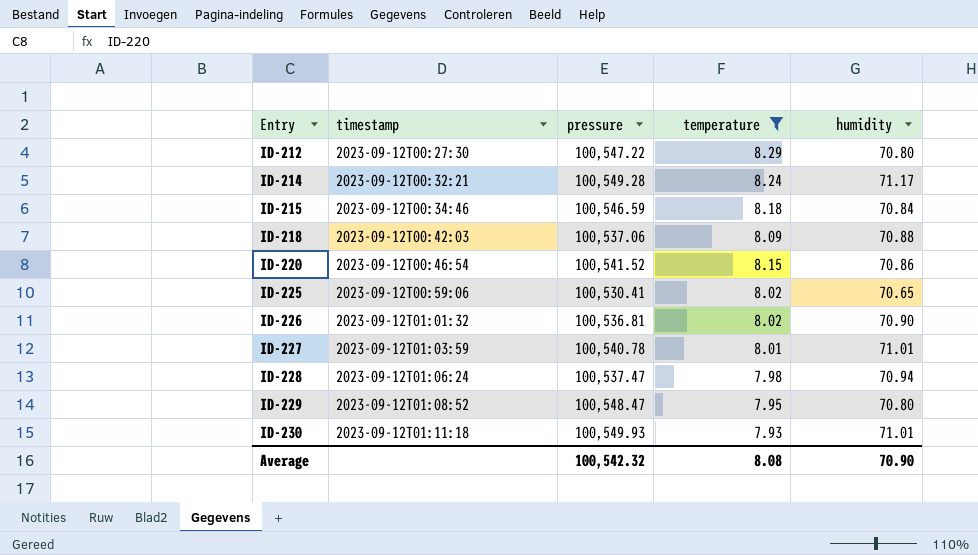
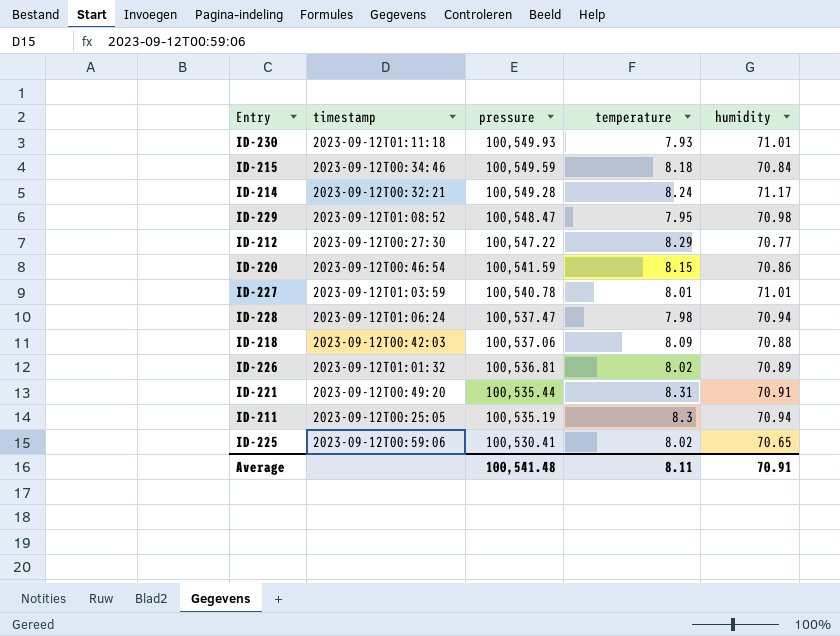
filter: temperature <= 8.29 -> none
row order: Entry ascending -> pressure descending
ID-215 | pressure: 100,546.59 -> 100,549.59
ID-229 | humidity: 70.80 -> 70.98
ID-212 | humidity: 70.80 -> 70.77
ID-220 | pressure: 100,541.52 -> 100,541.59
ID-226 | humidity: 70.90 -> 70.89
Average | pressure: 100,542.32 -> 100,541.48
Average | temperature: 8.08 -> 8.11
Average | humidity: 70.90 -> 70.91

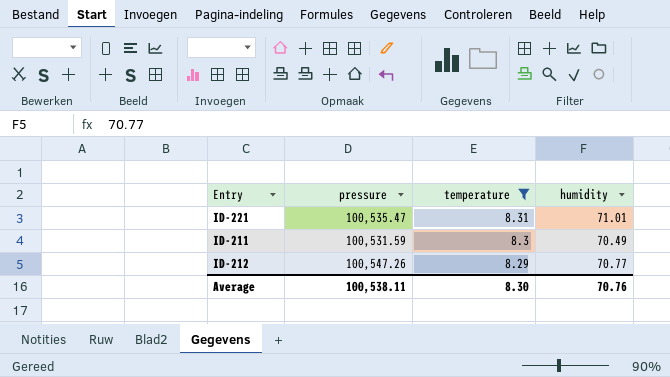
filter: none -> temperature >= 8.29
row order: pressure descending -> temperature descending
column timestamp | position: 2 -> none
ID-221 | pressure: 100,535.44 -> 100,535.47
ID-221 | humidity: 70.91 -> 71.01
ID-211 | pressure: 100,535.19 -> 100,531.59
ID-211 | humidity: 70.94 -> 70.49
ID-212 | pressure: 100,547.22 -> 100,547.26
Average | pressure: 100,541.48 -> 100,538.11
Average | temperature: 8.11 -> 8.30
Average | humidity: 70.91 -> 70.76

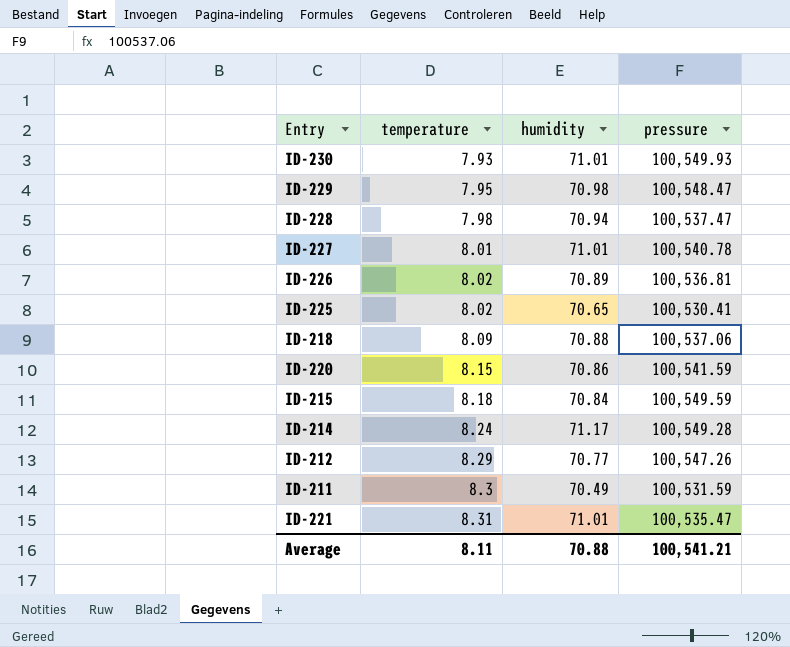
filter: temperature >= 8.29 -> none
row order: temperature descending -> temperature ascending
column pressure | position: 2 -> 4
Average | temperature: 8.30 -> 8.11
Average | humidity: 70.76 -> 70.88
Average | pressure: 100,538.11 -> 100,541.21

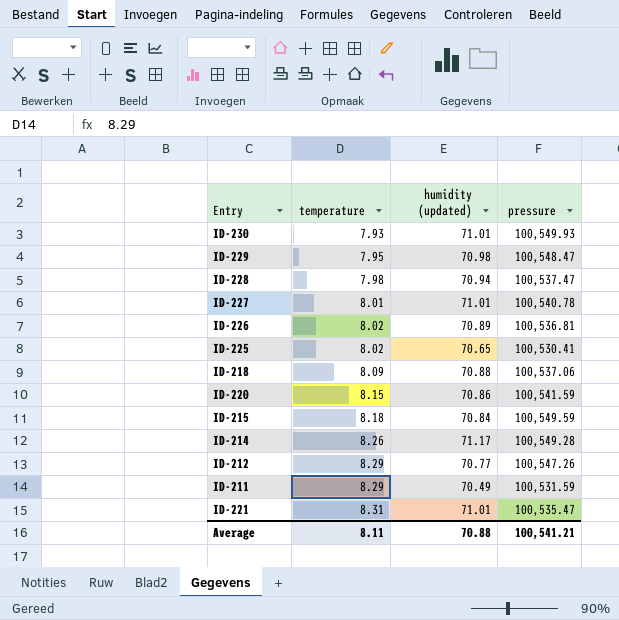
column name: humidity -> humidity (updated)
ID-214 | temperature: 8.24 -> 8.26
ID-211 | temperature: 8.3 -> 8.29

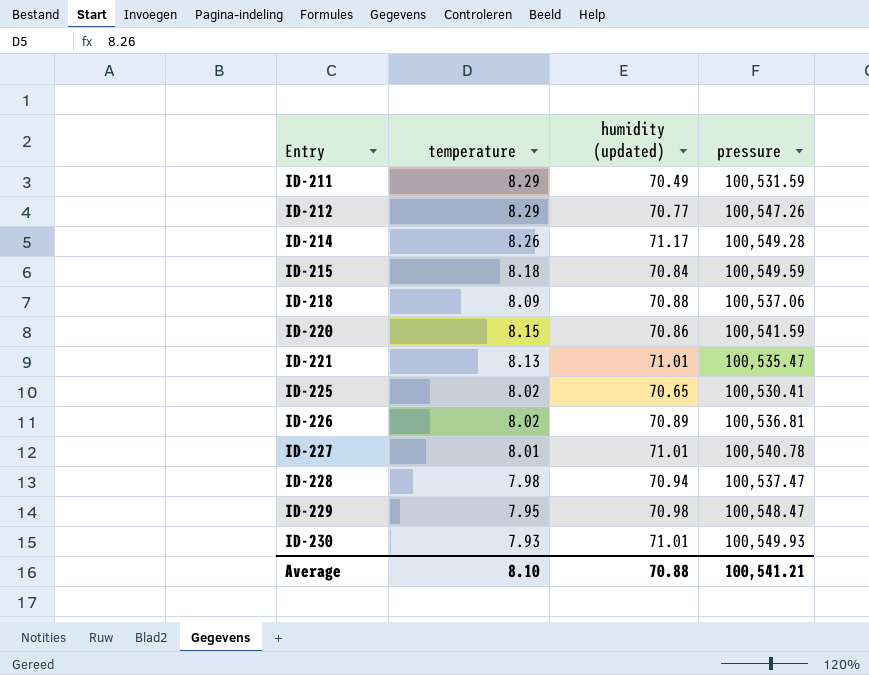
row order: temperature ascending -> Entry ascending
ID-221 | temperature: 8.31 -> 8.13
Average | temperature: 8.11 -> 8.10

